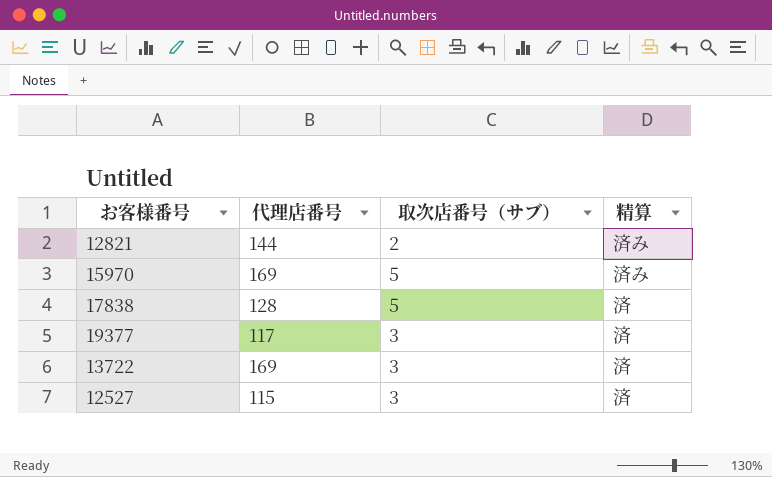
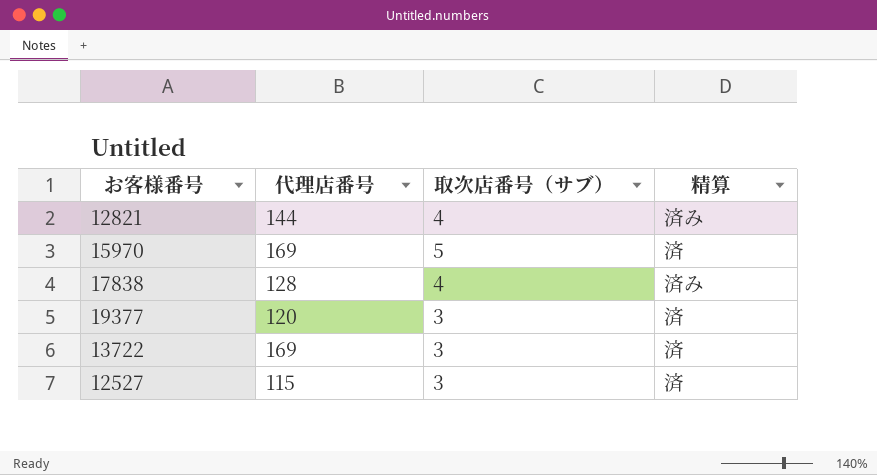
12821 | 取次店番号（サブ）: 2 -> 4
15970 | 精算: 済み -> 済
17838 | 取次店番号（サブ）: 5 -> 4
17838 | 精算: 済 -> 済み
19377 | 代理店番号: 117 -> 120

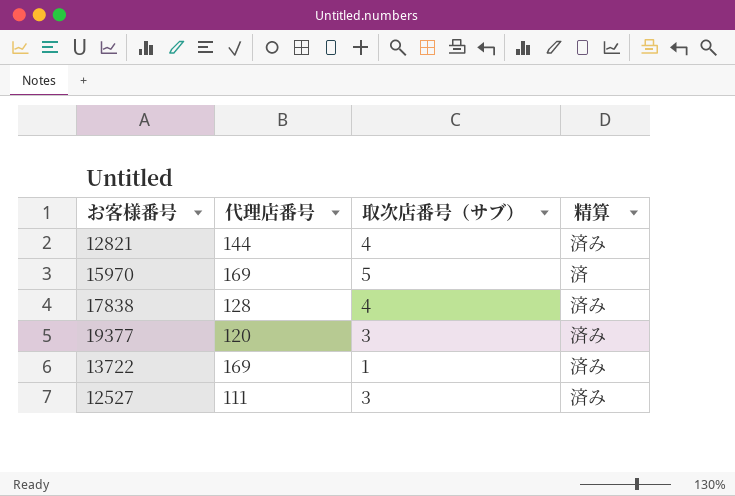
19377 | 精算: 済 -> 済み
13722 | 取次店番号（サブ）: 3 -> 1
13722 | 精算: 済 -> 済み
12527 | 代理店番号: 115 -> 111
12527 | 精算: 済 -> 済み

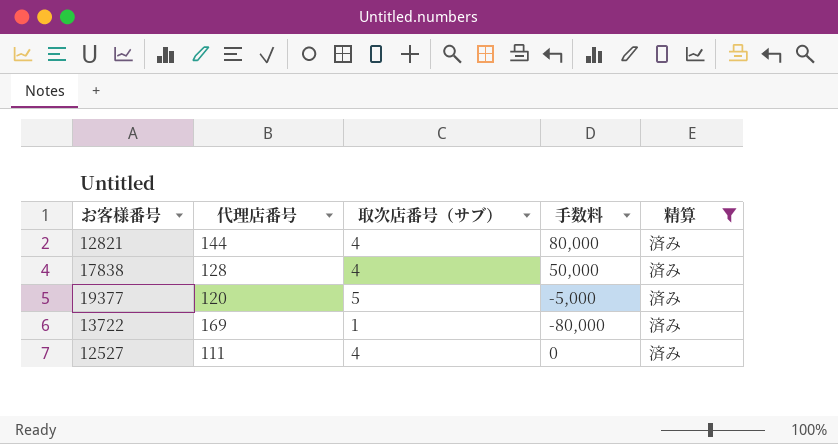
filter: none -> 精算 = 済み
column 手数料 | position: none -> 4
19377 | 取次店番号（サブ）: 3 -> 5
12527 | 取次店番号（サブ）: 3 -> 4

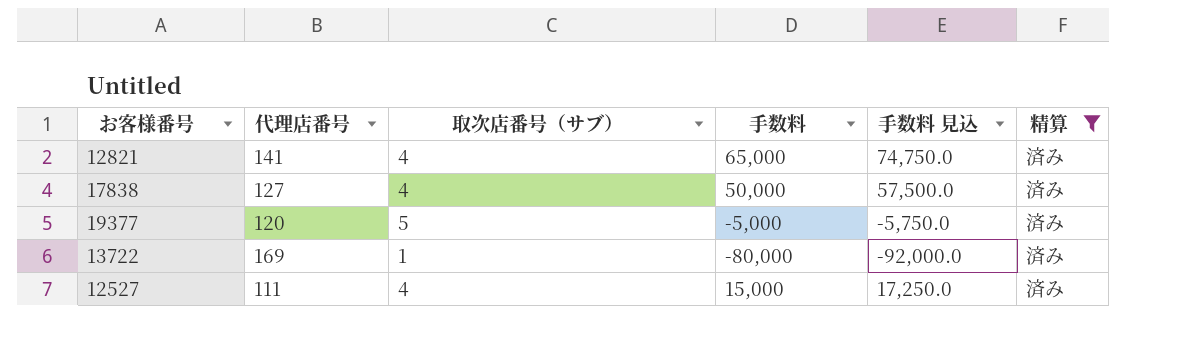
column 手数料 見込 | formula: none -> [手数料] * 1.15
12821 | 代理店番号: 144 -> 141
12821 | 手数料: 80,000 -> 65,000
17838 | 代理店番号: 128 -> 127
12527 | 手数料: 0 -> 15,000

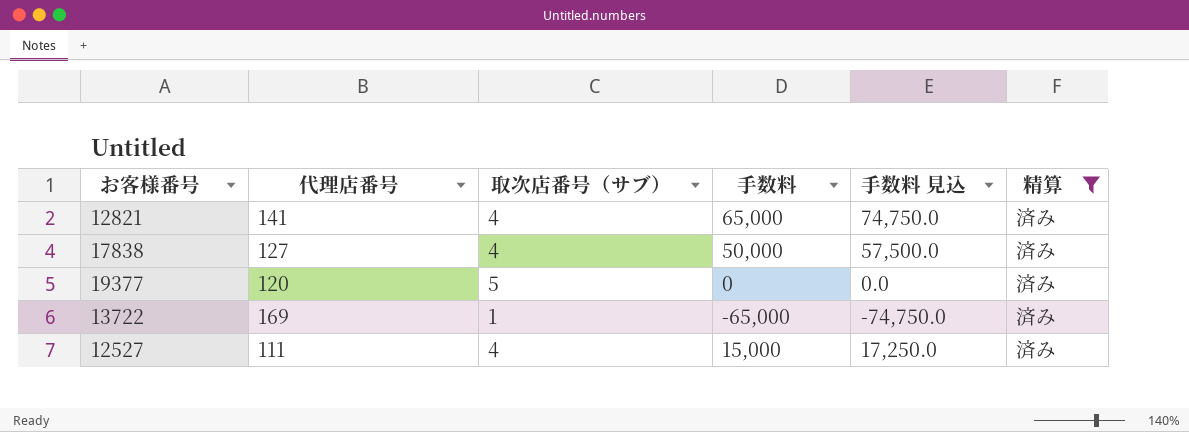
19377 | 手数料: -5,000 -> 0
19377 | 手数料 見込: -5,750.0 -> 0.0
13722 | 手数料: -80,000 -> -65,000
13722 | 手数料 見込: -92,000.0 -> -74,750.0

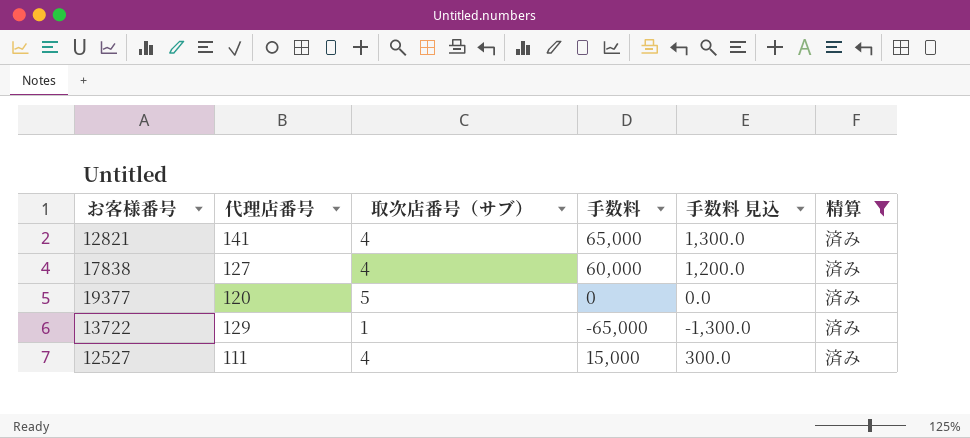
column 手数料 見込 | formula: [手数料] * 1.15 -> [手数料] * 0.02
17838 | 手数料: 50,000 -> 60,000
13722 | 代理店番号: 169 -> 129

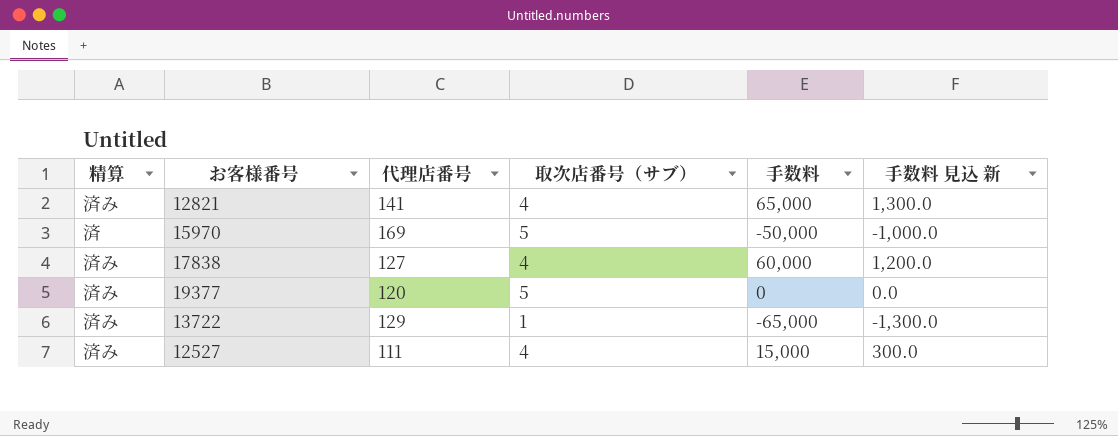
filter: 精算 = 済み -> none
column 精算 | position: 6 -> 1
column name: 手数料 見込 -> 手数料 見込 新

